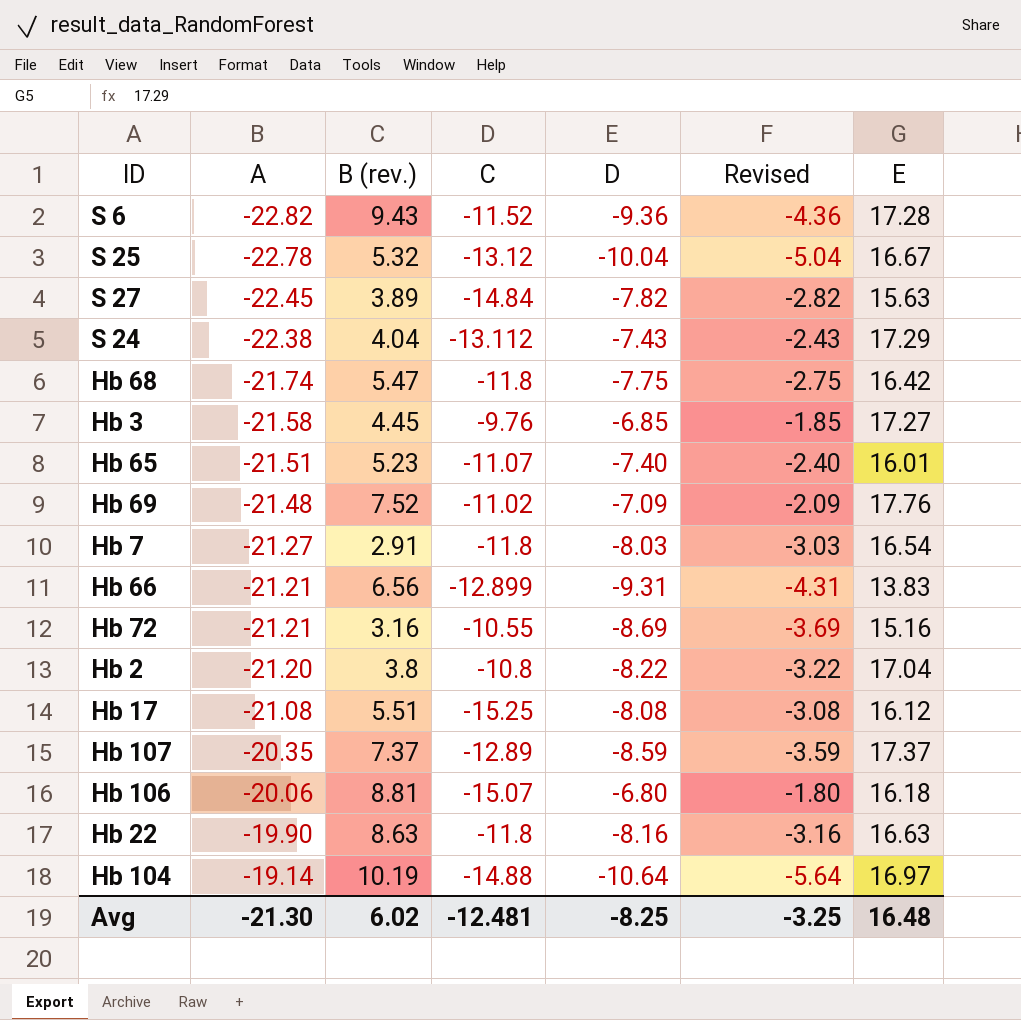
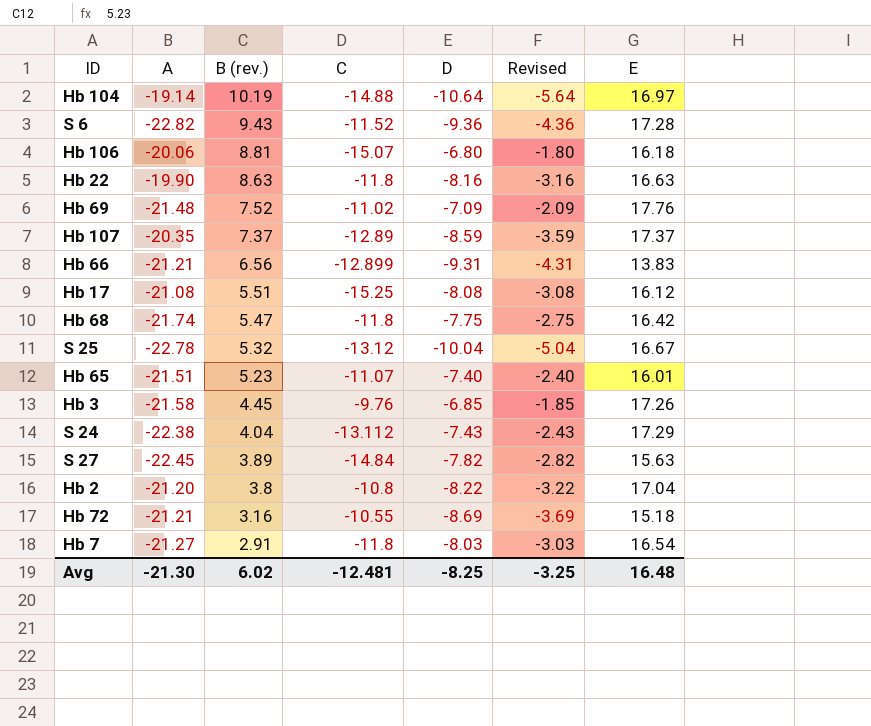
row order: A ascending -> B (rev.) descending
Hb 3 | E: 17.27 -> 17.26
Hb 72 | E: 15.16 -> 15.18

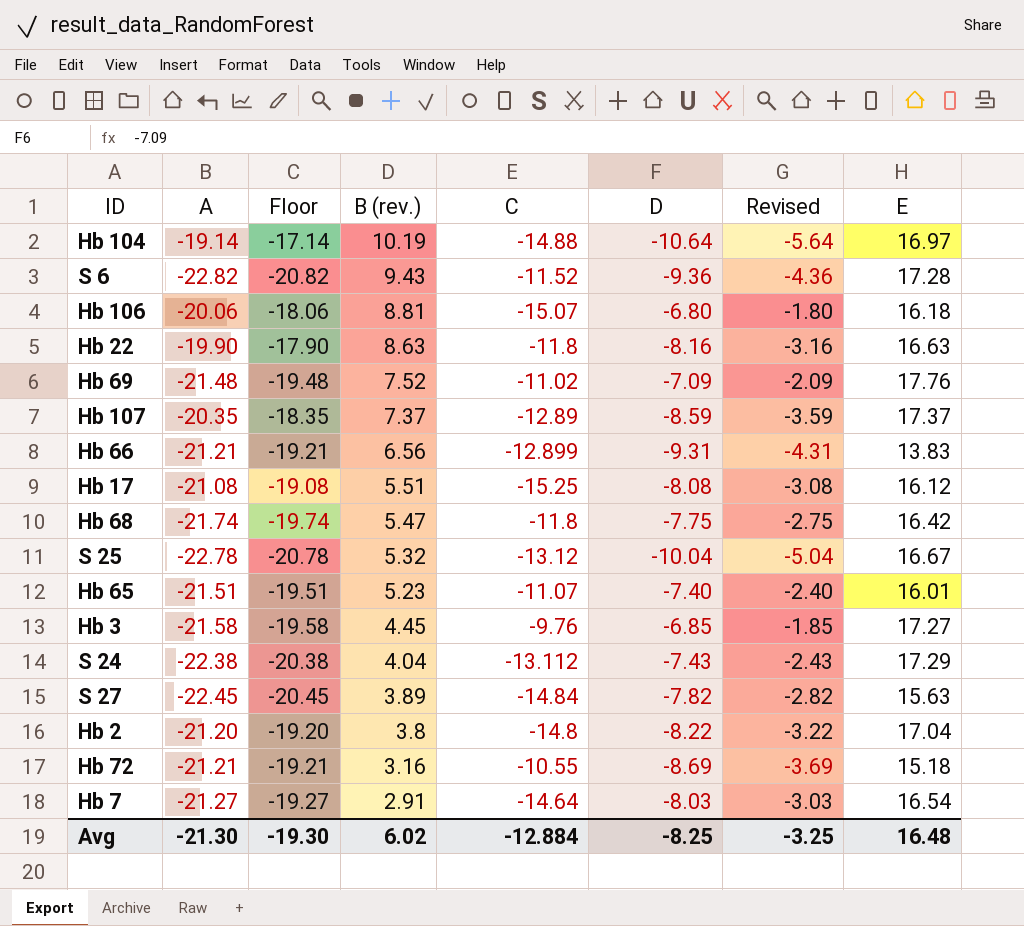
column Floor | formula: none -> [A] + 2
Hb 3 | E: 17.26 -> 17.27
Hb 2 | C: -10.8 -> -14.8
Hb 7 | C: -11.8 -> -14.64
Avg | C: -12.481 -> -12.884

